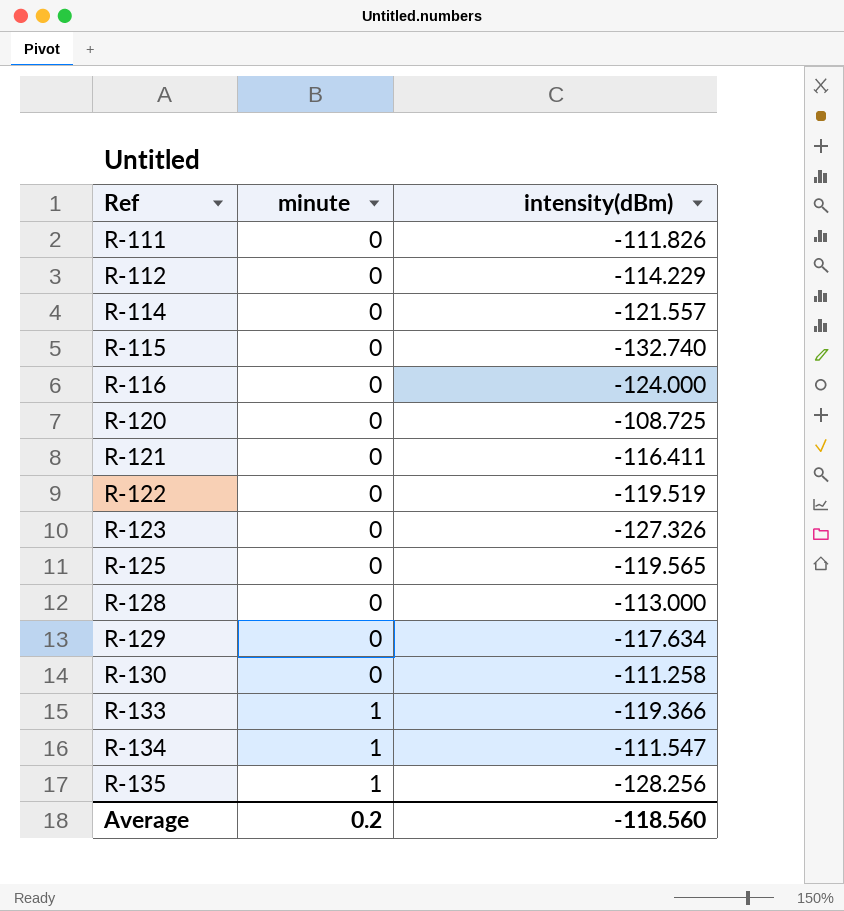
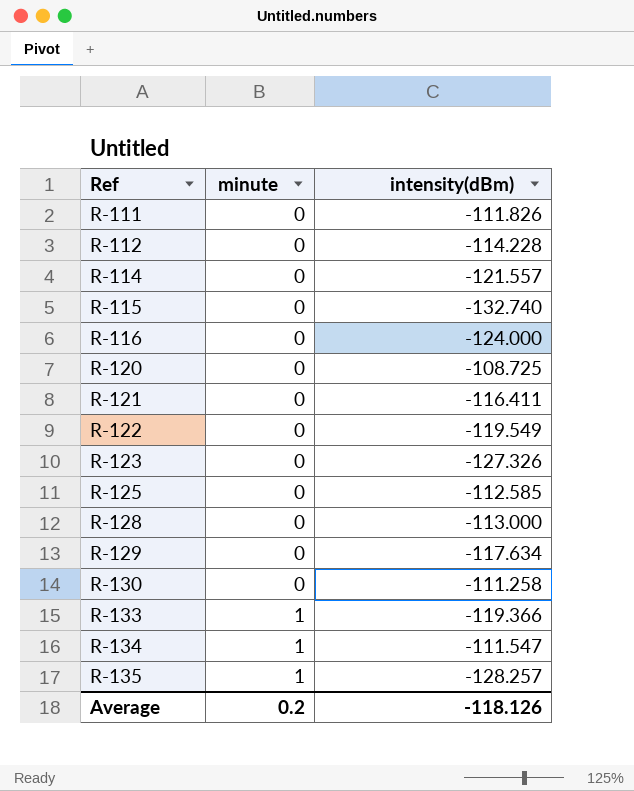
R-112 | intensity(dBm): -114.229 -> -114.228
R-122 | intensity(dBm): -119.519 -> -119.549
R-125 | intensity(dBm): -119.565 -> -112.585
R-135 | intensity(dBm): -128.256 -> -128.257
Average | intensity(dBm): -118.560 -> -118.126

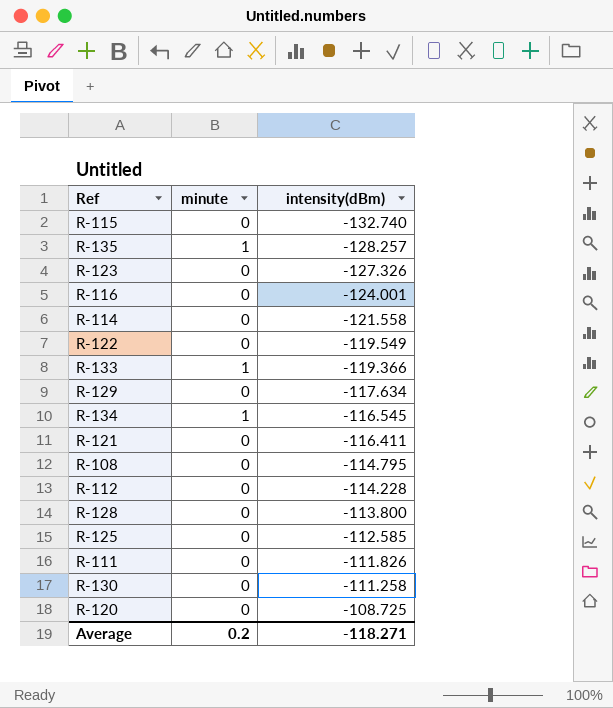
row order: Ref ascending -> intensity(dBm) ascending
R-116 | intensity(dBm): -124.000 -> -124.001
R-114 | intensity(dBm): -121.557 -> -121.558
R-134 | intensity(dBm): -111.547 -> -116.545
row R-108: none -> 0 | -114.795
R-128 | intensity(dBm): -113.000 -> -113.800
Average | intensity(dBm): -118.126 -> -118.271

